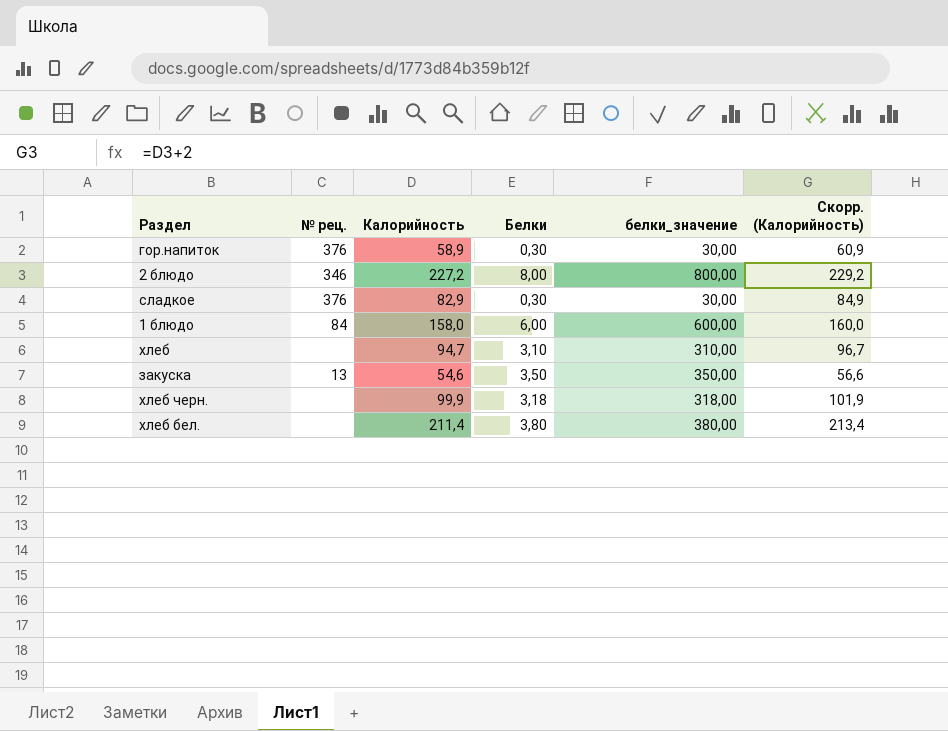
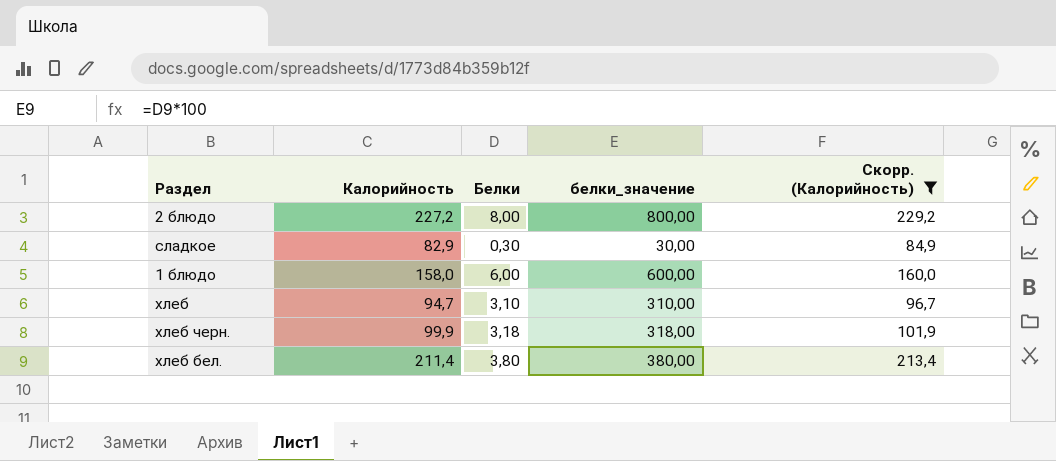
filter: none -> Скорр. (Калорийность) >= 84,9
column № рец. | position: 2 -> none

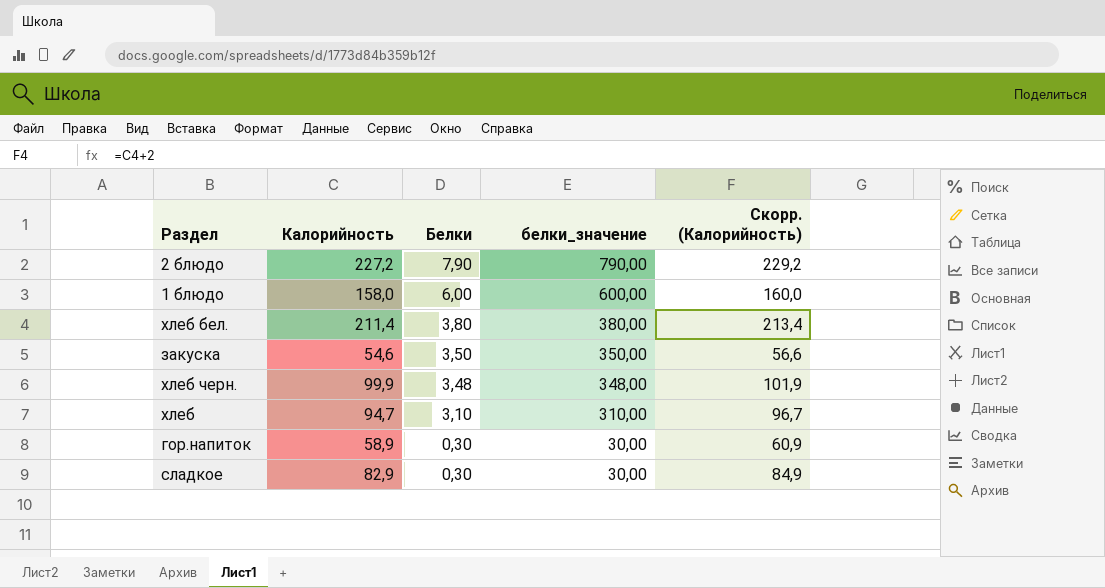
filter: Скорр. (Калорийность) >= 84,9 -> none
row order: none -> Белки descending
2 блюдо | Белки: 8,00 -> 7,90
2 блюдо | белки_значение: 800,00 -> 790,00
хлеб черн. | Белки: 3,18 -> 3,48
хлеб черн. | белки_значение: 318,00 -> 348,00

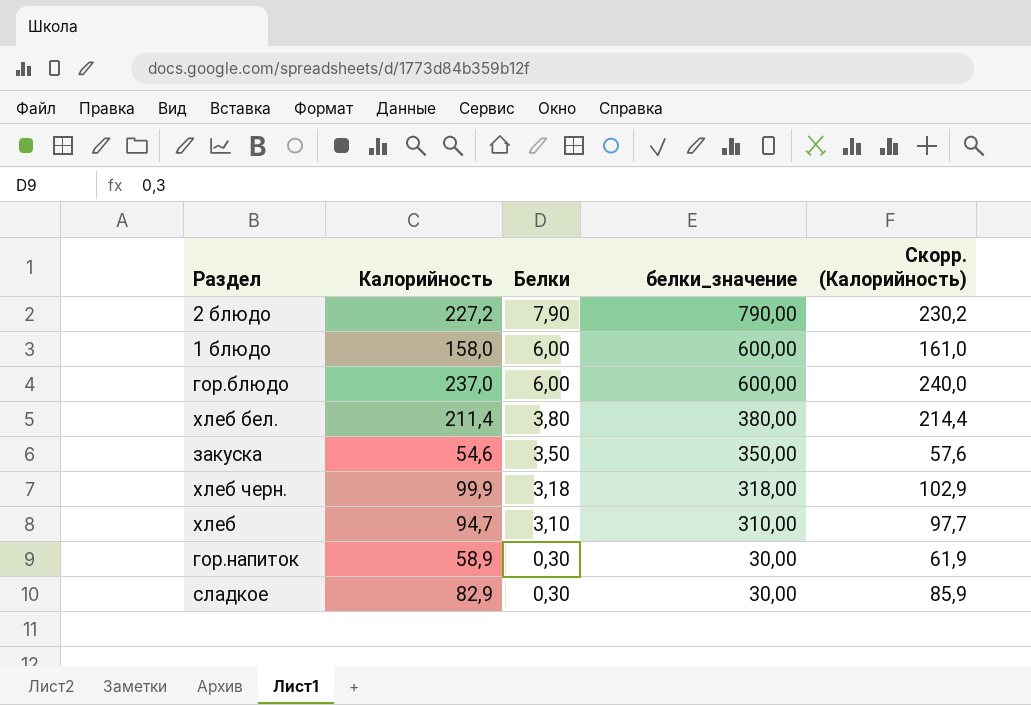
column Скорр. (Калорийность) | formula: [Калорийность] + 2 -> [Калорийность] + 3
row гор.блюдо: none -> 237,0 | 6,00 | 600,00 | 240,0
хлеб черн. | Белки: 3,48 -> 3,18
хлеб черн. | белки_значение: 348,00 -> 318,00

